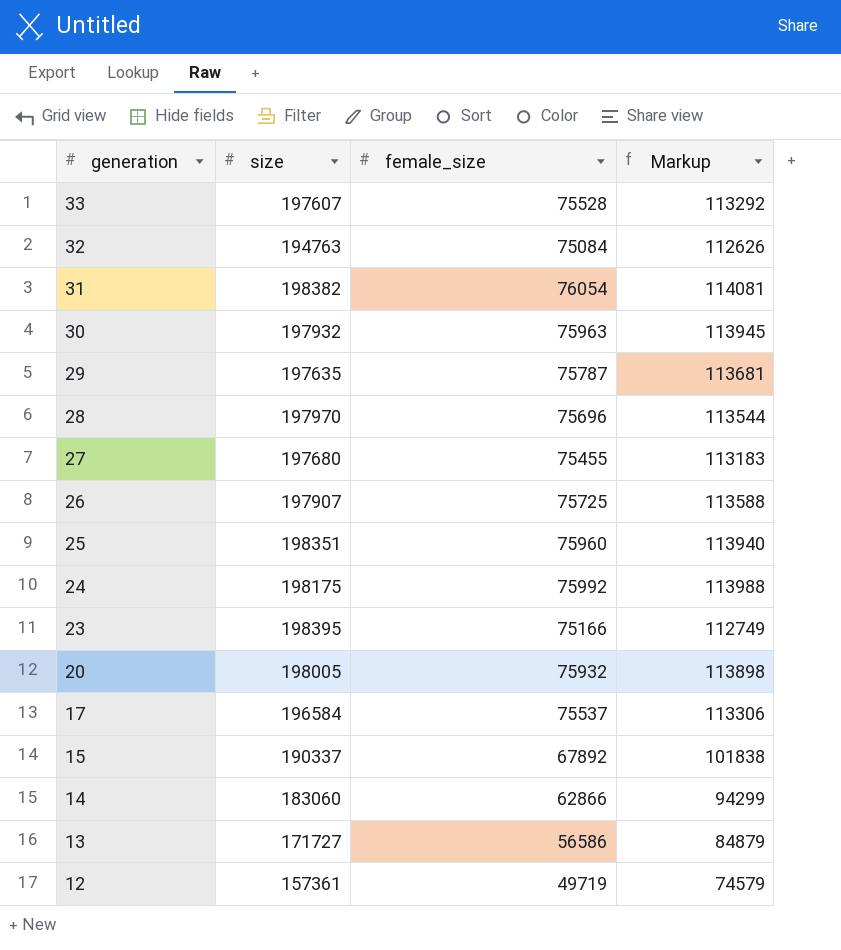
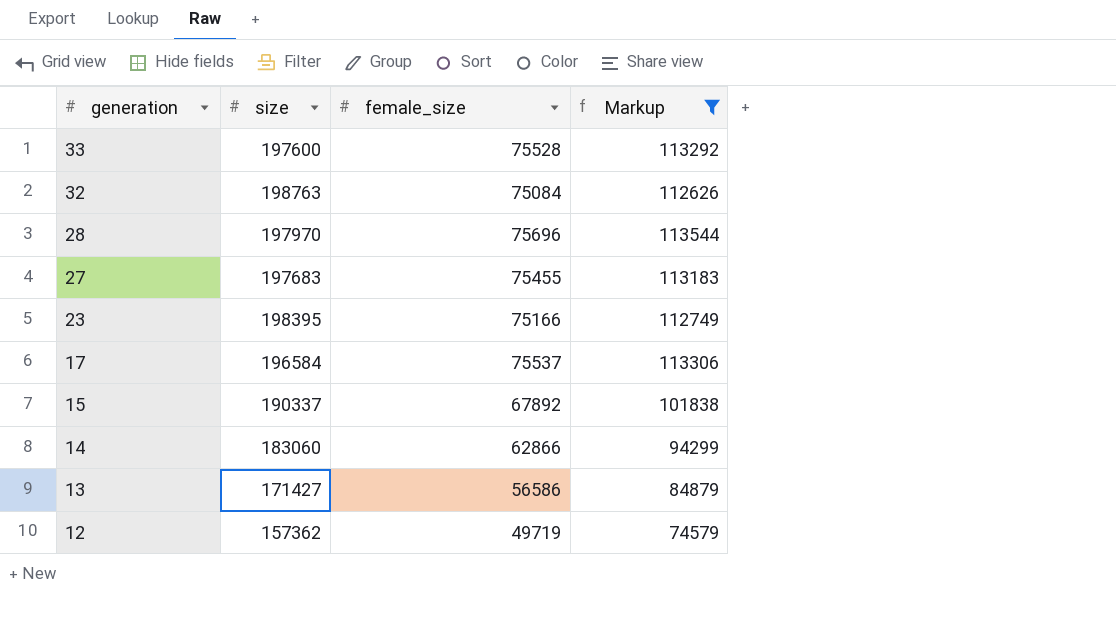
filter: none -> Markup <= 113544
33 | size: 197607 -> 197600
32 | size: 194763 -> 198763
27 | size: 197680 -> 197683
13 | size: 171727 -> 171427
12 | size: 157361 -> 157362

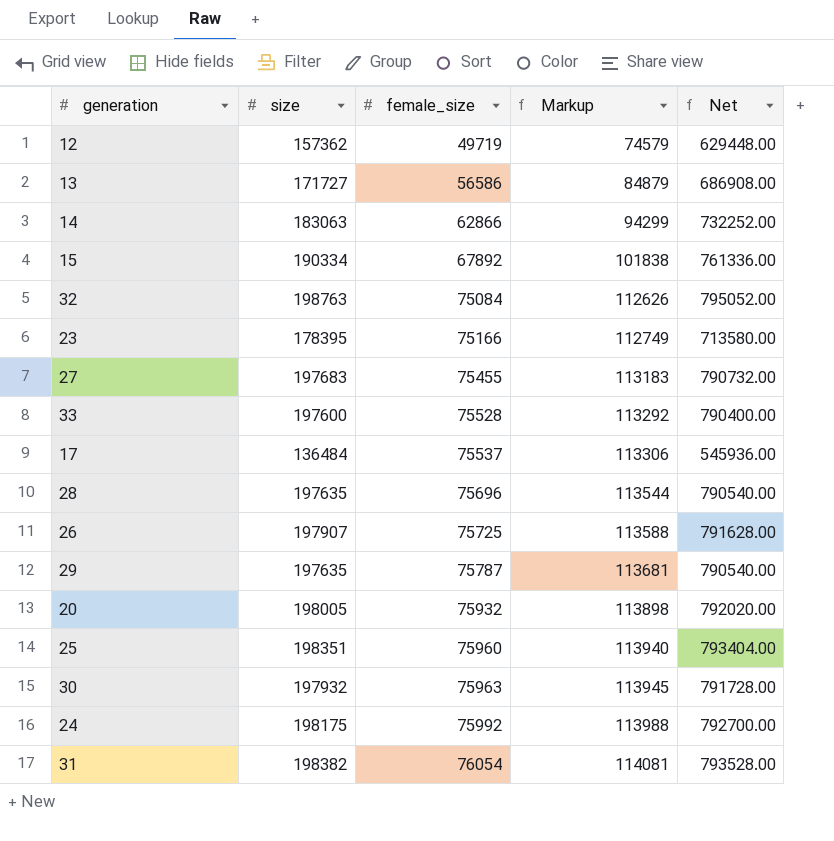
filter: Markup <= 113544 -> none
row order: generation descending -> female_size ascending
column Net | formula: none -> [size] * 4
13 | size: 171427 -> 171727
14 | size: 183060 -> 183063
15 | size: 190337 -> 190334
23 | size: 198395 -> 178395
17 | size: 196584 -> 136484
28 | size: 197970 -> 197635

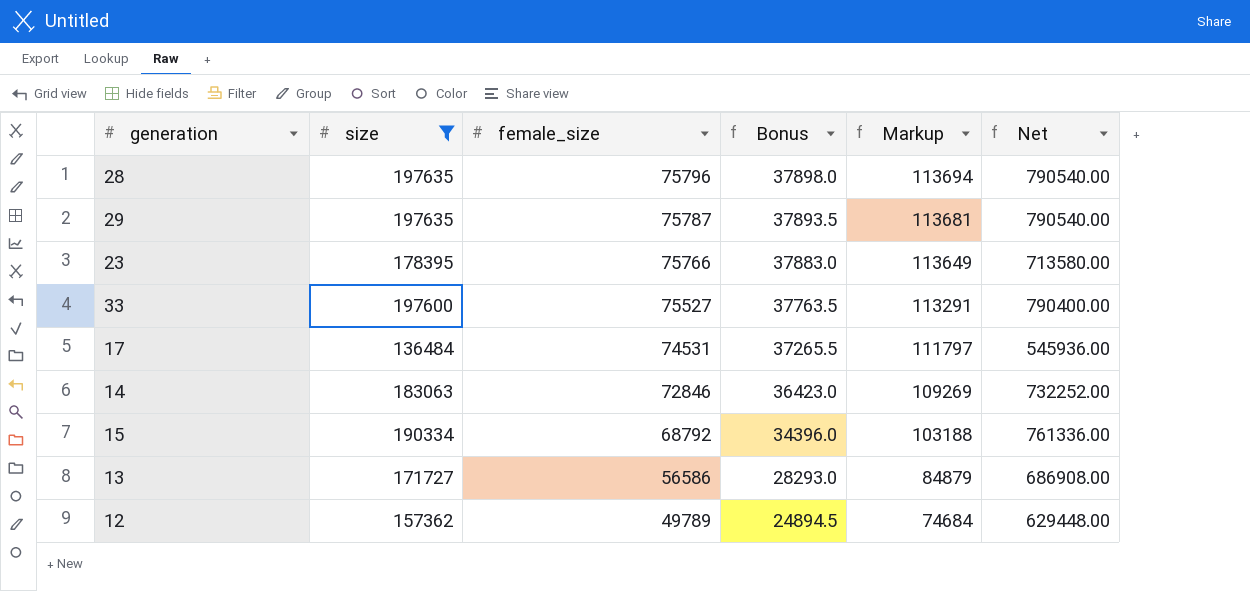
filter: none -> size <= 197635
row order: female_size ascending -> female_size descending
column Bonus | formula: none -> [female_size] * 0.5
28 | female_size: 75696 -> 75796
28 | Markup: 113544 -> 113694
23 | female_size: 75166 -> 75766
23 | Markup: 112749 -> 113649
33 | female_size: 75528 -> 75527
33 | Markup: 113292 -> 113291
17 | female_size: 75537 -> 74531
17 | Markup: 113306 -> 111797
14 | female_size: 62866 -> 72846
14 | Markup: 94299 -> 109269
15 | female_size: 67892 -> 68792
15 | Markup: 101838 -> 103188
12 | female_size: 49719 -> 49789
12 | Markup: 74579 -> 74684

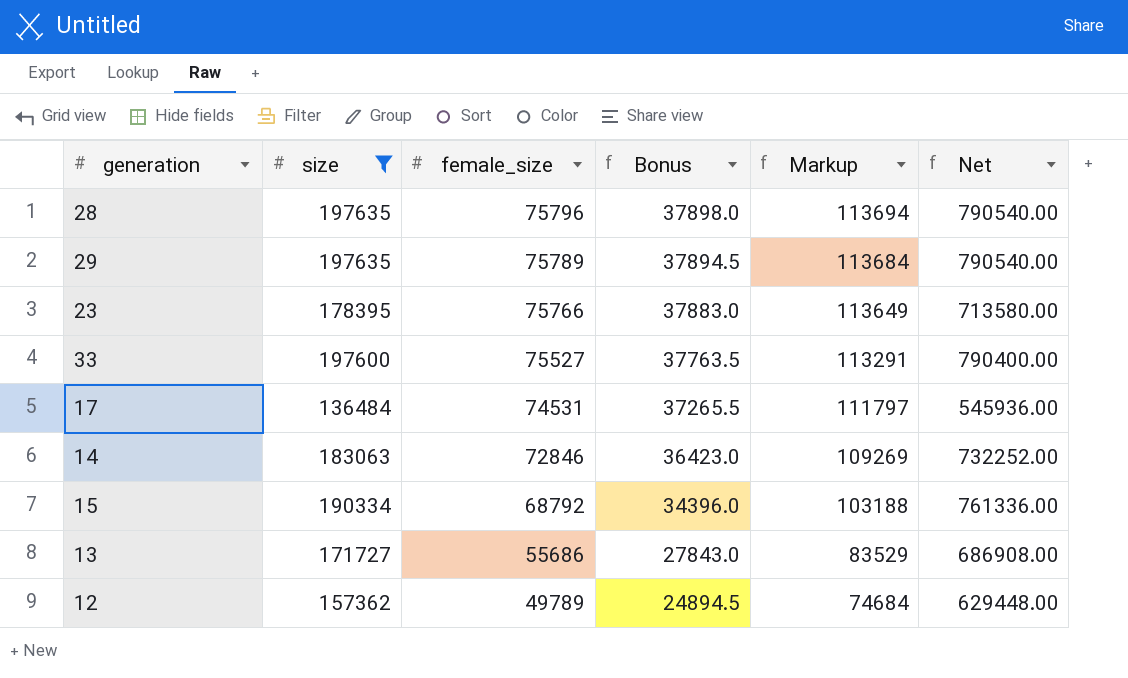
29 | female_size: 75787 -> 75789
29 | Bonus: 37893.5 -> 37894.5
29 | Markup: 113681 -> 113684
13 | female_size: 56586 -> 55686
13 | Bonus: 28293.0 -> 27843.0
13 | Markup: 84879 -> 83529

